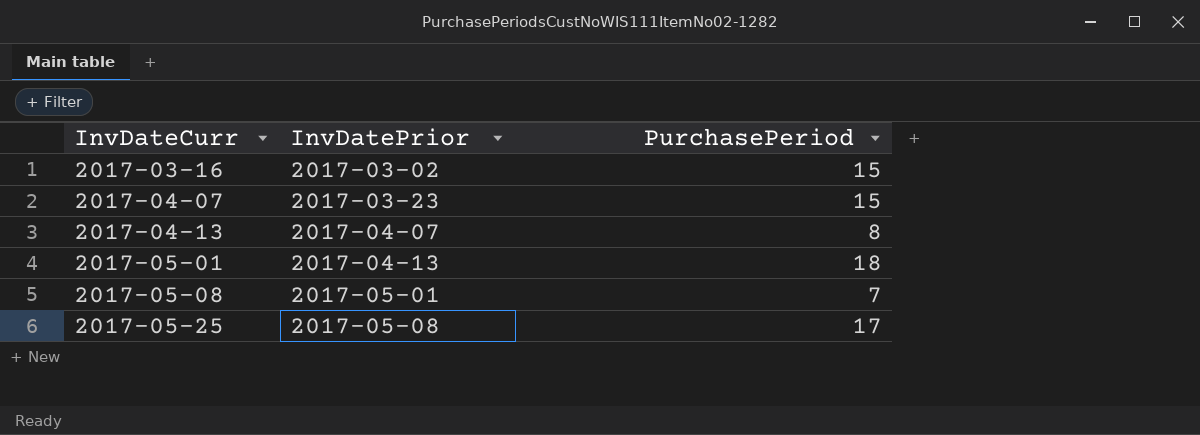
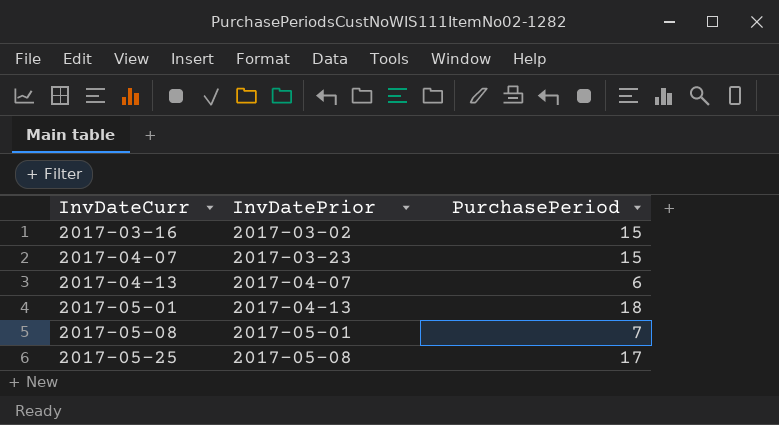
2017-04-13 | PurchasePeriod: 8 -> 6

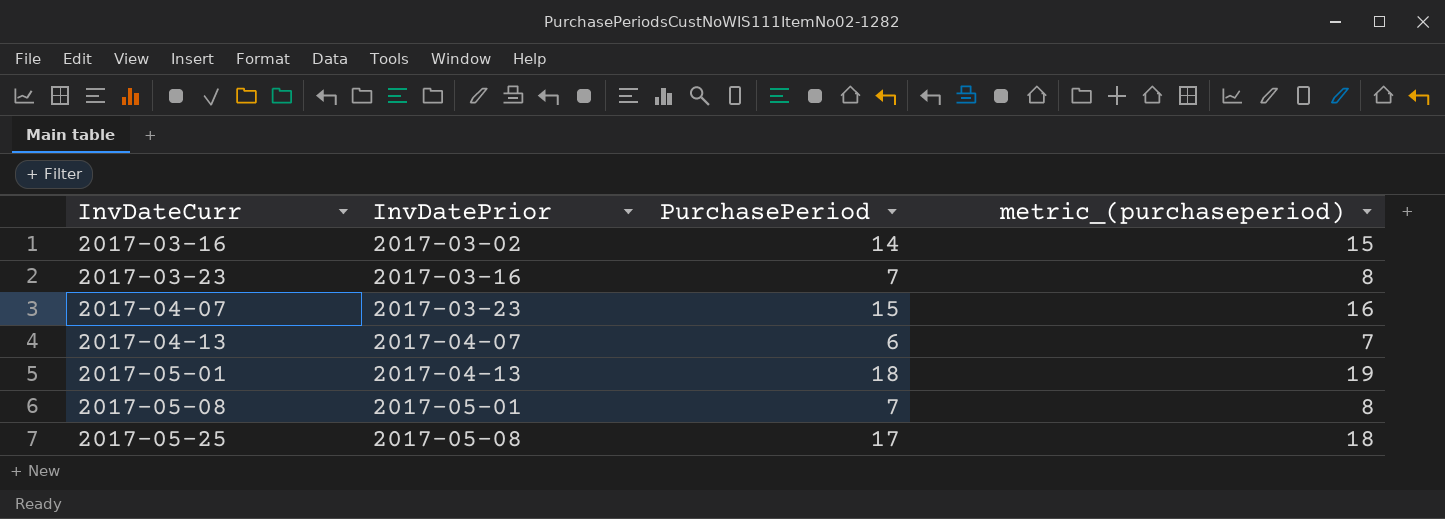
column metric_(purchaseperiod) | formula: none -> [PurchasePeriod] + 1
2017-03-16 | PurchasePeriod: 15 -> 14
row 2017-03-23: none -> 2017-03-16 | 7 | 8

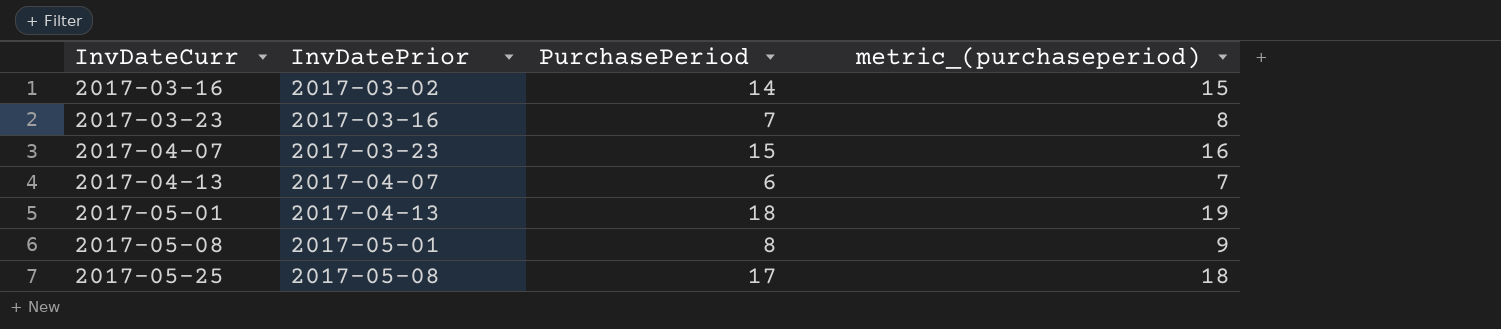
2017-05-08 | PurchasePeriod: 7 -> 8
2017-05-08 | metric_(purchaseperiod): 8 -> 9

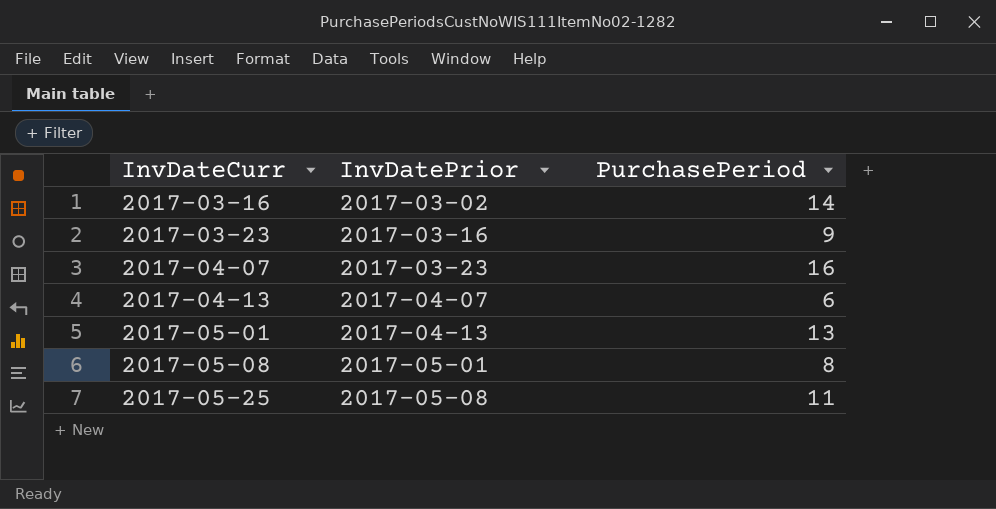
column metric_(purchaseperiod) | formula: [PurchasePeriod] + 1 -> none
2017-03-23 | PurchasePeriod: 7 -> 9
2017-04-07 | PurchasePeriod: 15 -> 16
2017-05-01 | PurchasePeriod: 18 -> 13
2017-05-25 | PurchasePeriod: 17 -> 11

